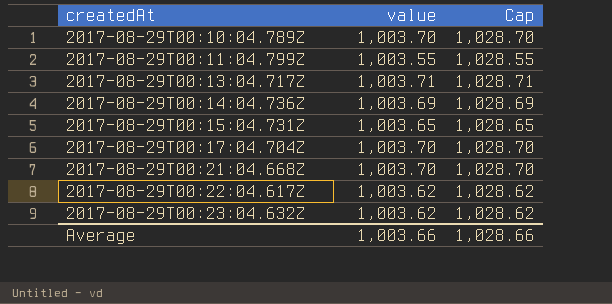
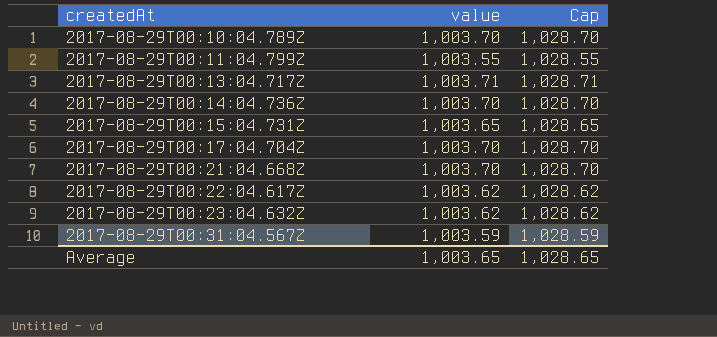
2017-08-29T00:14:04.736Z | value: 1,003.69 -> 1,003.70
2017-08-29T00:14:04.736Z | Cap: 1,028.69 -> 1,028.70
row 2017-08-29T00:31:04.567Z: none -> 1,003.59 | 1,028.59
Average | value: 1,003.66 -> 1,003.65
Average | Cap: 1,028.66 -> 1,028.65

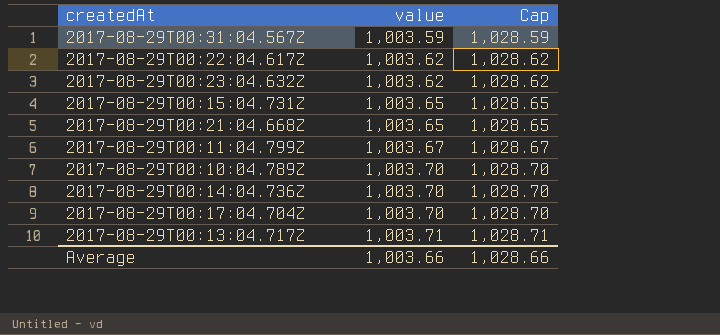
row order: createdAt ascending -> value ascending
2017-08-29T00:21:04.668Z | value: 1,003.70 -> 1,003.65
2017-08-29T00:21:04.668Z | Cap: 1,028.70 -> 1,028.65
2017-08-29T00:11:04.799Z | value: 1,003.55 -> 1,003.67
2017-08-29T00:11:04.799Z | Cap: 1,028.55 -> 1,028.67
Average | value: 1,003.65 -> 1,003.66
Average | Cap: 1,028.65 -> 1,028.66

